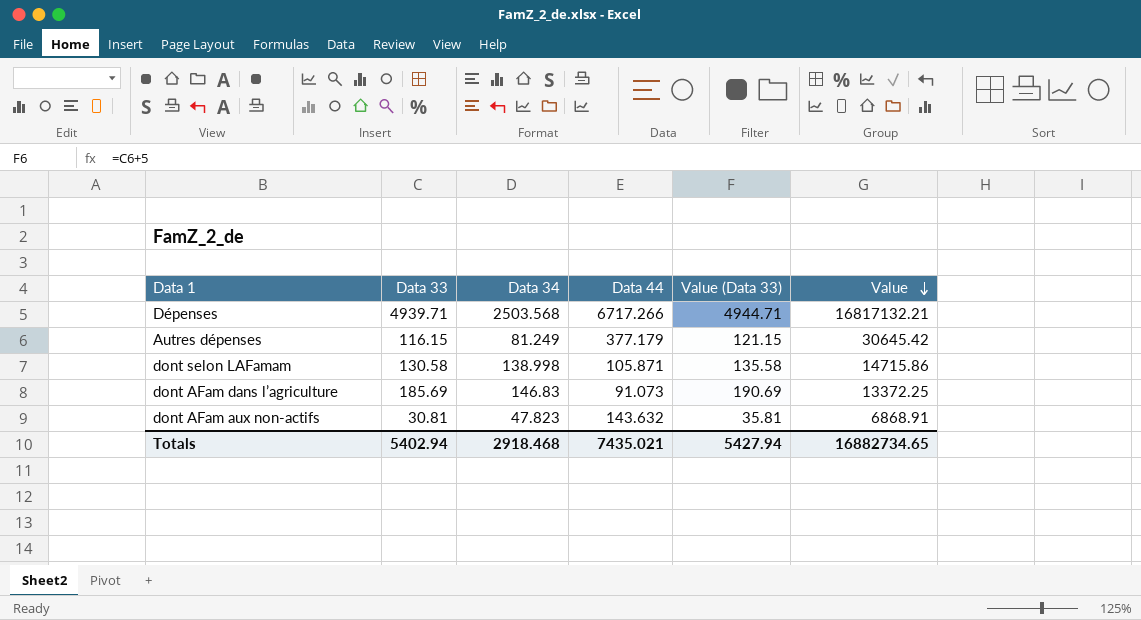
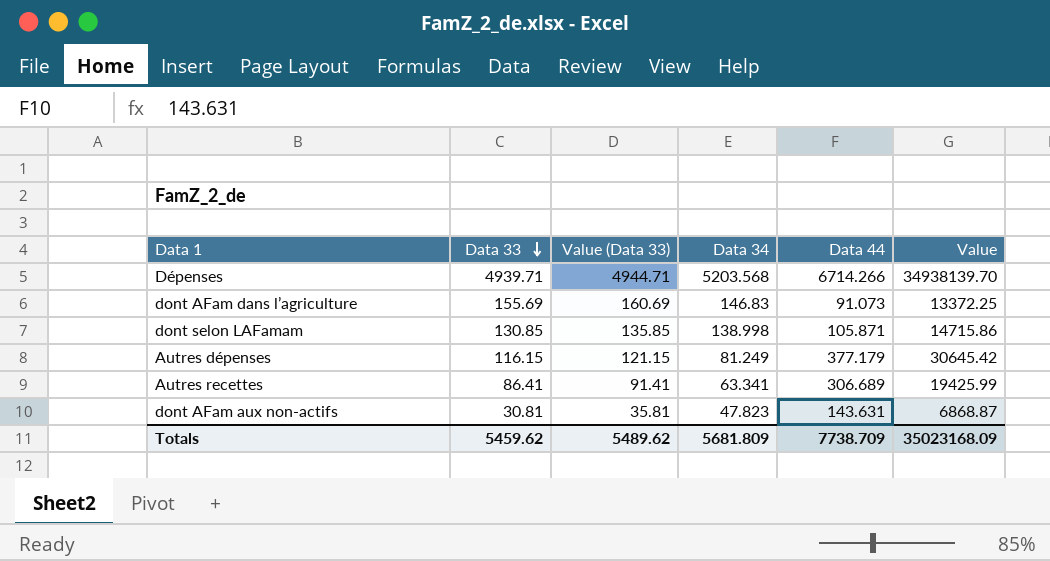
row order: Value descending -> Data 33 descending
column Value (Data 33) | position: 5 -> 3
Dépenses | Data 34: 2503.568 -> 5203.568
Dépenses | Data 44: 6717.266 -> 6714.266
Dépenses | Value: 16817132.21 -> 34938139.70
dont AFam dans l’agriculture | Data 33: 185.69 -> 155.69
dont AFam dans l’agriculture | Value (Data 33): 190.69 -> 160.69
dont selon LAFamam | Data 33: 130.58 -> 130.85
dont selon LAFamam | Value (Data 33): 135.58 -> 135.85
row Autres recettes: none -> 86.41 | 91.41 | 63.341 | 306.689 | 19425.99
dont AFam aux non-actifs | Data 44: 143.632 -> 143.631
dont AFam aux non-actifs | Value: 6868.91 -> 6868.87
Totals | Data 33: 5402.94 -> 5459.62
Totals | Value (Data 33): 5427.94 -> 5489.62
Totals | Data 34: 2918.468 -> 5681.809
Totals | Data 44: 7435.021 -> 7738.709
Totals | Value: 16882734.65 -> 35023168.09

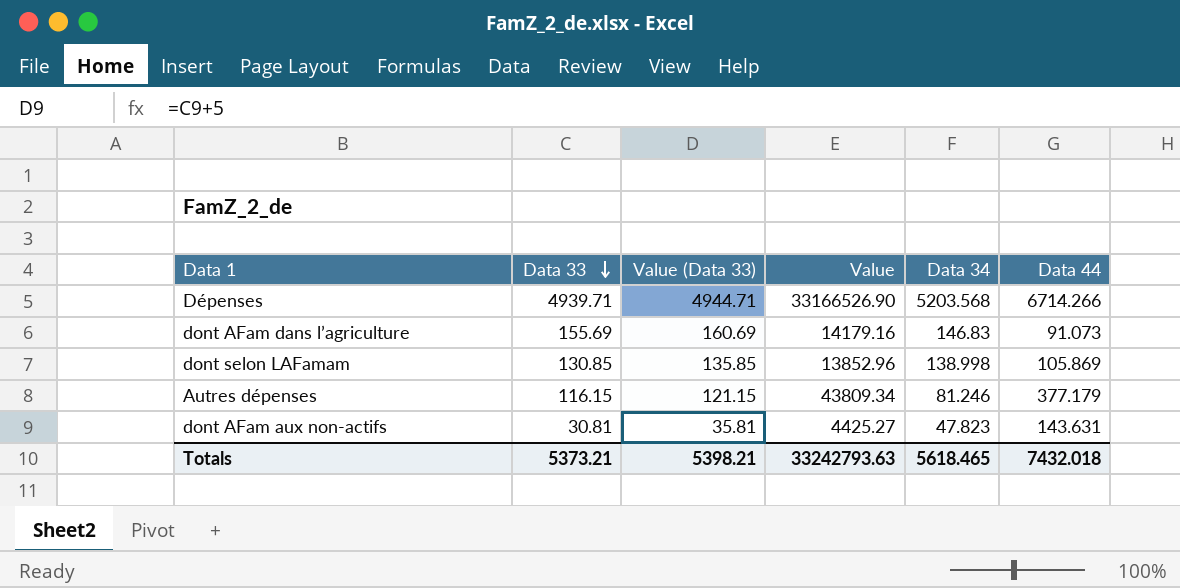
column Value | formula: [Data 34] * [Data 44] -> [Data 33] * [Data 44]
column Value | position: 6 -> 4
row Autres recettes: 86.41 | 91.41 | 63.341 | 306.689 | 19425.99 -> none
dont selon LAFamam | Data 44: 105.871 -> 105.869
Autres dépenses | Data 34: 81.249 -> 81.246
Totals | Data 33: 5459.62 -> 5373.21
Totals | Value (Data 33): 5489.62 -> 5398.21
Totals | Value: 35023168.09 -> 33242793.63
Totals | Data 34: 5681.809 -> 5618.465
Totals | Data 44: 7738.709 -> 7432.018

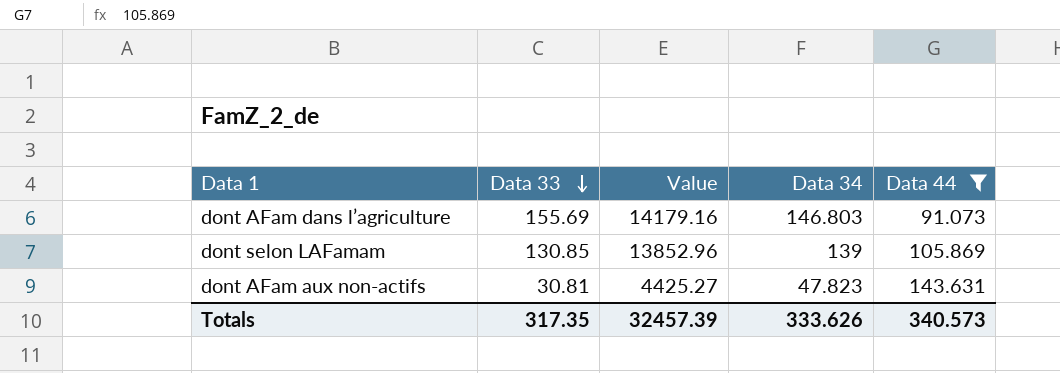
filter: none -> Data 44 <= 143.631
column Value (Data 33) | formula: [Data 33] + 5 -> none
dont AFam dans l’agriculture | Data 34: 146.83 -> 146.803
dont selon LAFamam | Data 34: 138.998 -> 139
Totals | Data 33: 5373.21 -> 317.35
Totals | Value: 33242793.63 -> 32457.39
Totals | Data 34: 5618.465 -> 333.626
Totals | Data 44: 7432.018 -> 340.573

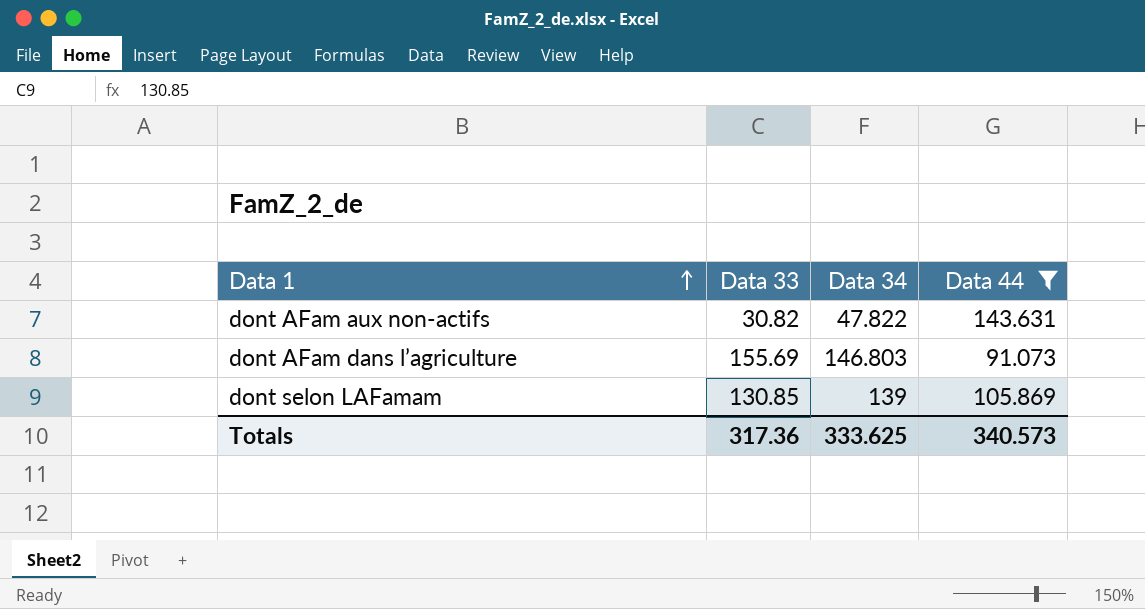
row order: Data 33 descending -> Data 1 ascending
column Value | formula: [Data 33] * [Data 44] -> none
dont AFam aux non-actifs | Data 33: 30.81 -> 30.82
dont AFam aux non-actifs | Data 34: 47.823 -> 47.822
Totals | Data 33: 317.35 -> 317.36
Totals | Data 34: 333.626 -> 333.625

